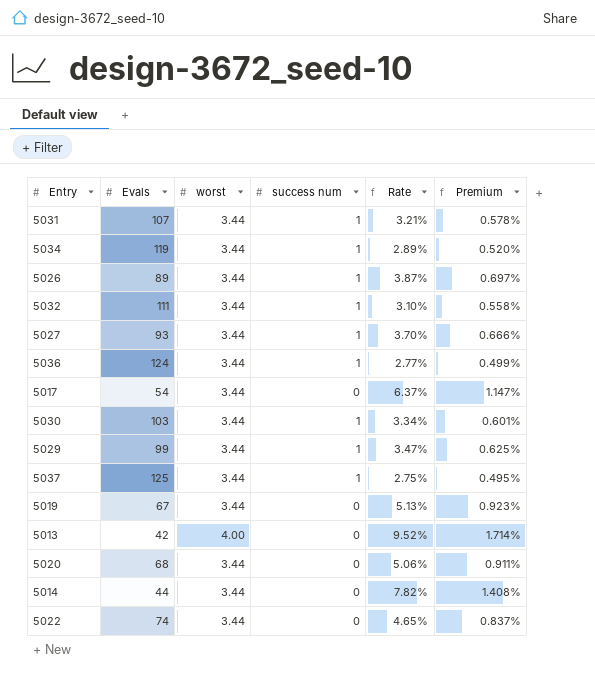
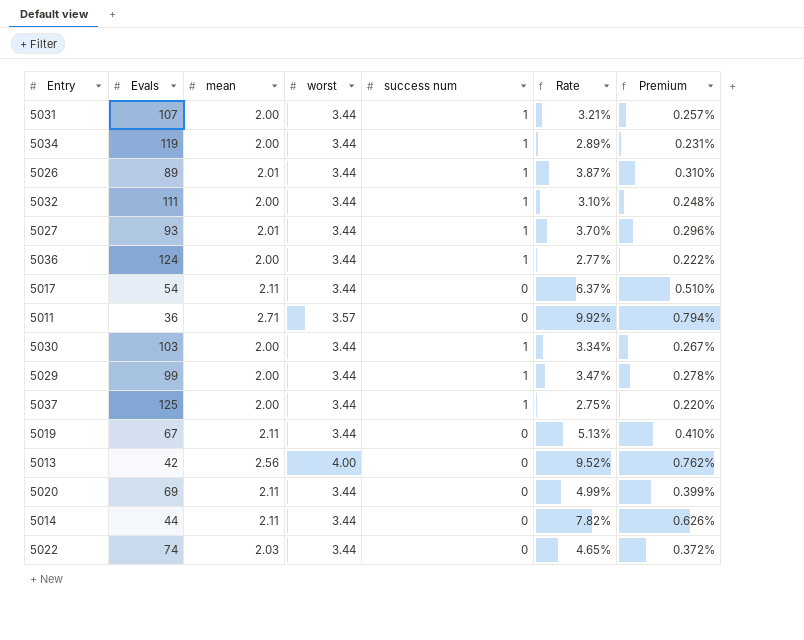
column mean | position: none -> 3
column Premium | formula: [Rate] * 0.18 -> [Rate] * 0.08
row 5011: none -> 36 | 2.71 | 3.57 | 0 | 9.92% | 0.794%
5020 | Evals: 68 -> 69
5020 | Rate: 5.06% -> 4.99%

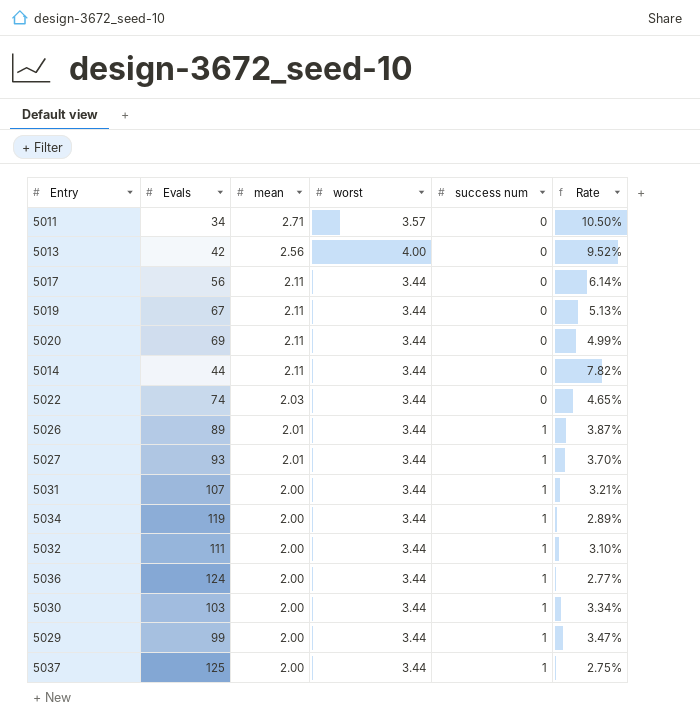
row order: none -> mean descending
column Premium | formula: [Rate] * 0.08 -> none
5011 | Evals: 36 -> 34
5011 | Rate: 9.92% -> 10.50%
5017 | Evals: 54 -> 56
5017 | Rate: 6.37% -> 6.14%

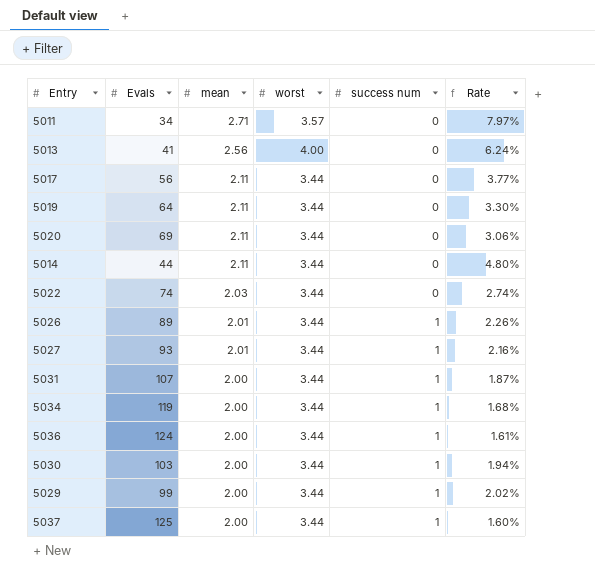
column Rate | formula: [worst] / [Evals] -> [mean] / [Evals]
row 5032: 111 | 2.00 | 3.44 | 1 | 3.10% -> none
5013 | Evals: 42 -> 41
5019 | Evals: 67 -> 64

